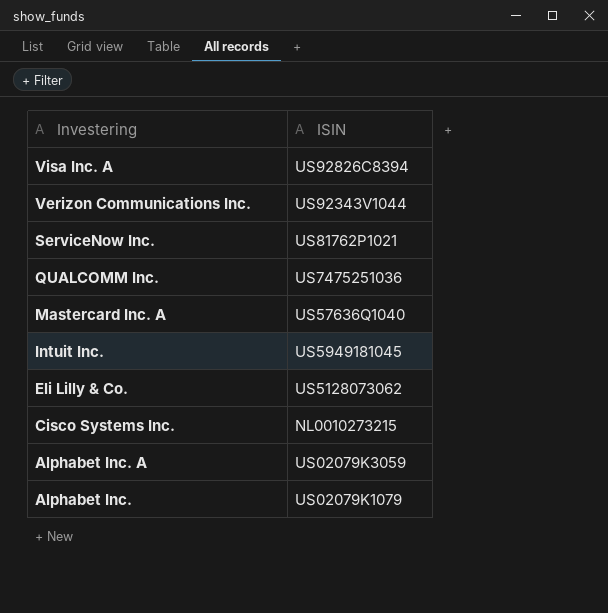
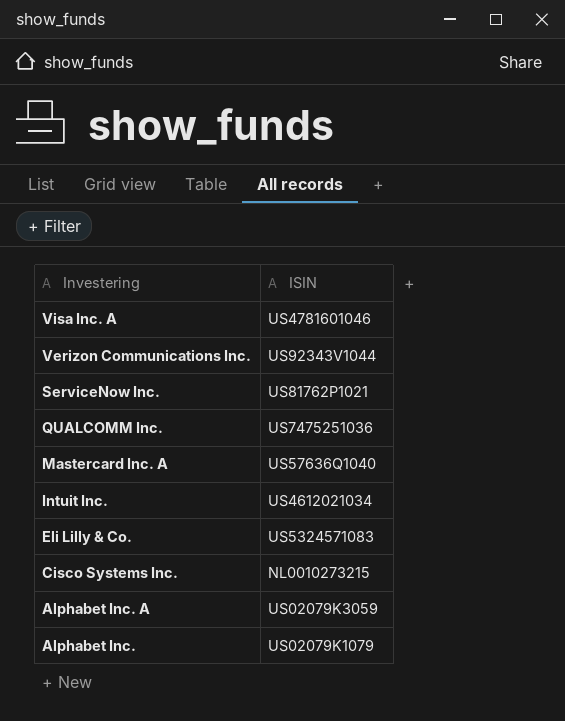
Visa Inc. A | ISIN: US92826C8394 -> US4781601046
Intuit Inc. | ISIN: US5949181045 -> US4612021034
Eli Lilly & Co. | ISIN: US5128073062 -> US5324571083

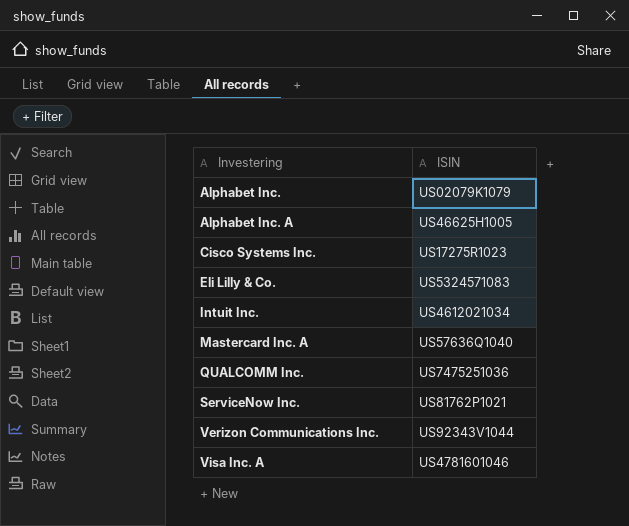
row order: Investering descending -> Investering ascending
Alphabet Inc. A | ISIN: US02079K3059 -> US46625H1005
Cisco Systems Inc. | ISIN: NL0010273215 -> US17275R1023

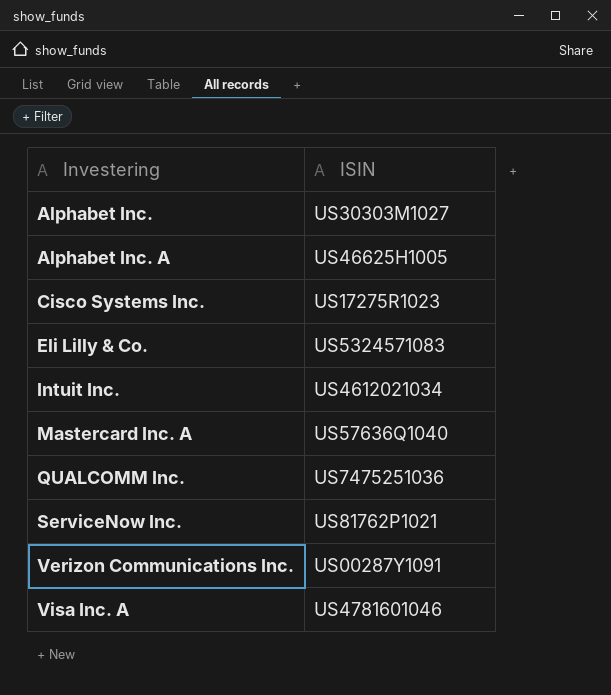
Alphabet Inc. | ISIN: US02079K1079 -> US30303M1027
Verizon Communications Inc. | ISIN: US92343V1044 -> US00287Y1091

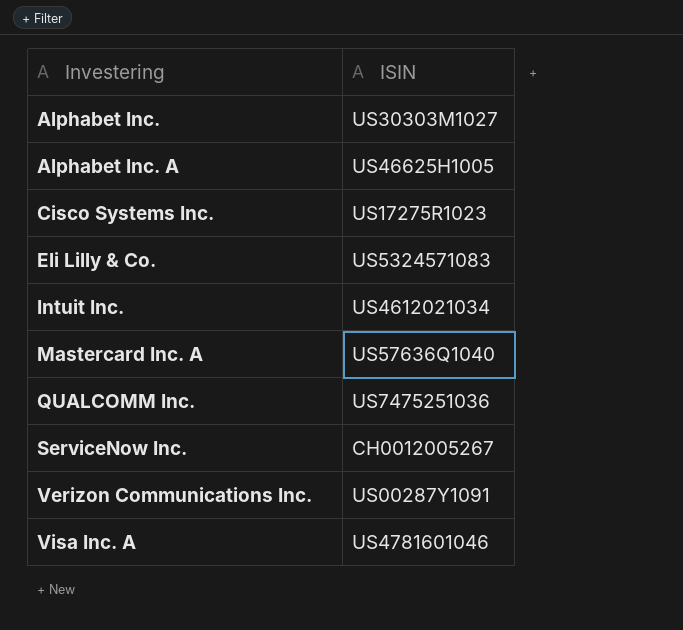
ServiceNow Inc. | ISIN: US81762P1021 -> CH0012005267

